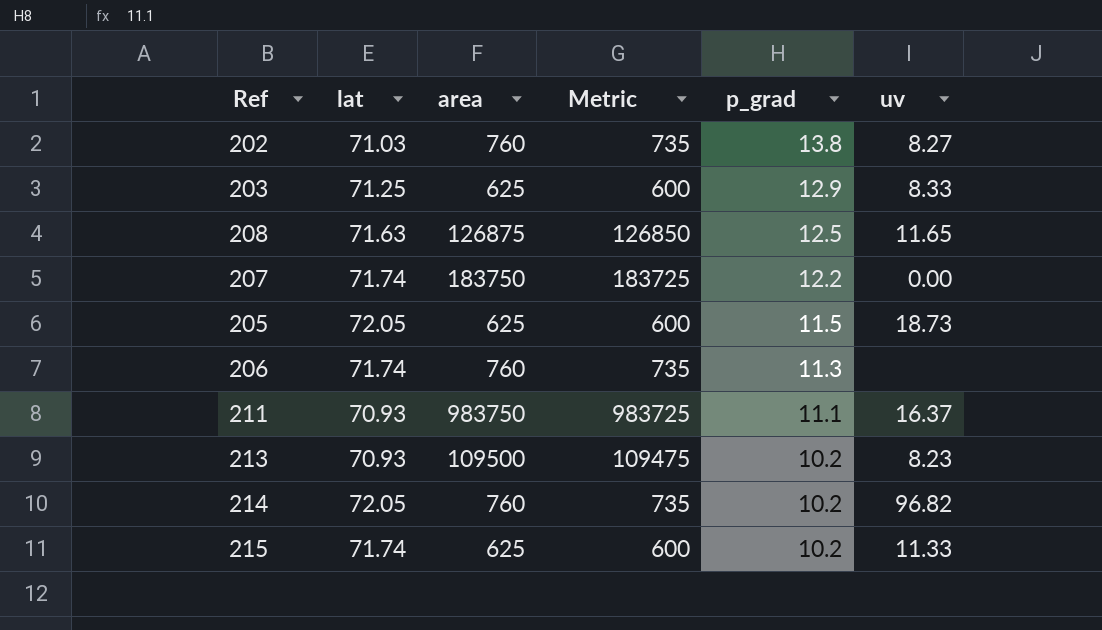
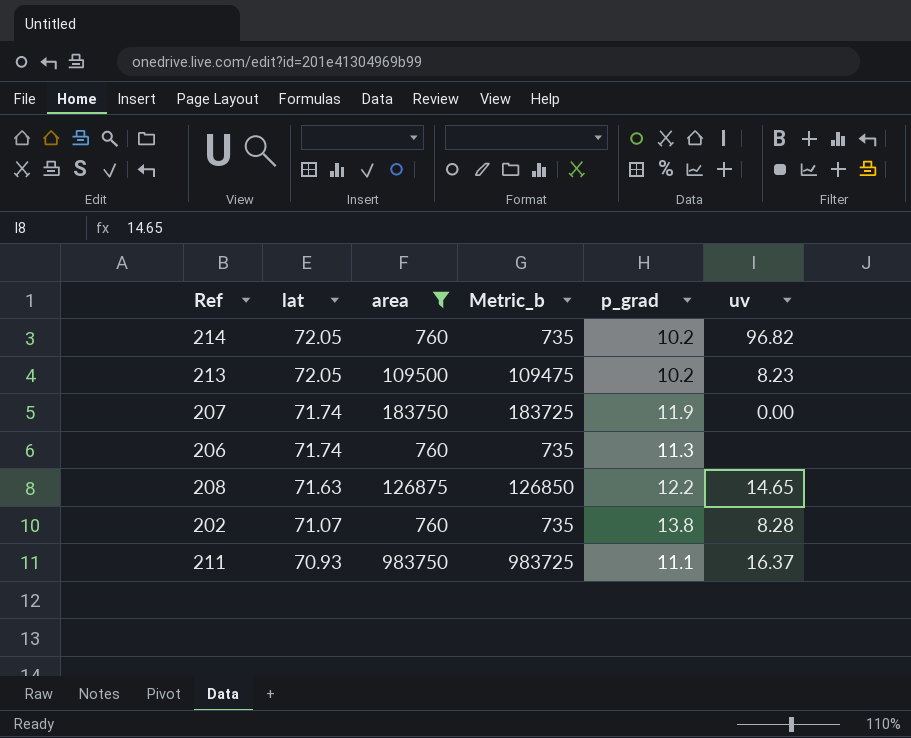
filter: none -> area != 625
row order: p_grad descending -> lat descending
column name: Metric -> Metric_b
213 | lat: 70.93 -> 72.05
207 | p_grad: 12.2 -> 11.9
208 | p_grad: 12.5 -> 12.2
208 | uv: 11.65 -> 14.65
202 | lat: 71.03 -> 71.07
202 | uv: 8.27 -> 8.28

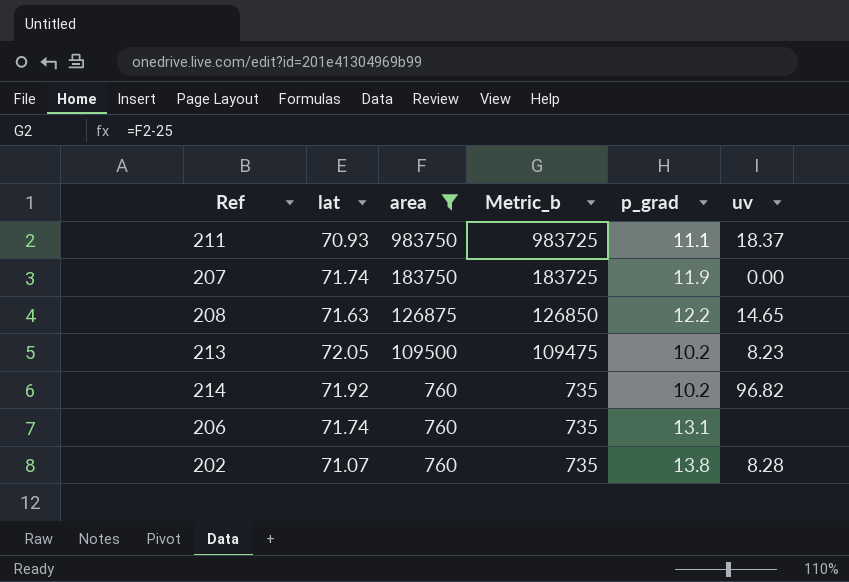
row order: lat descending -> area descending
211 | uv: 16.37 -> 18.37
214 | lat: 72.05 -> 71.92
206 | p_grad: 11.3 -> 13.1

